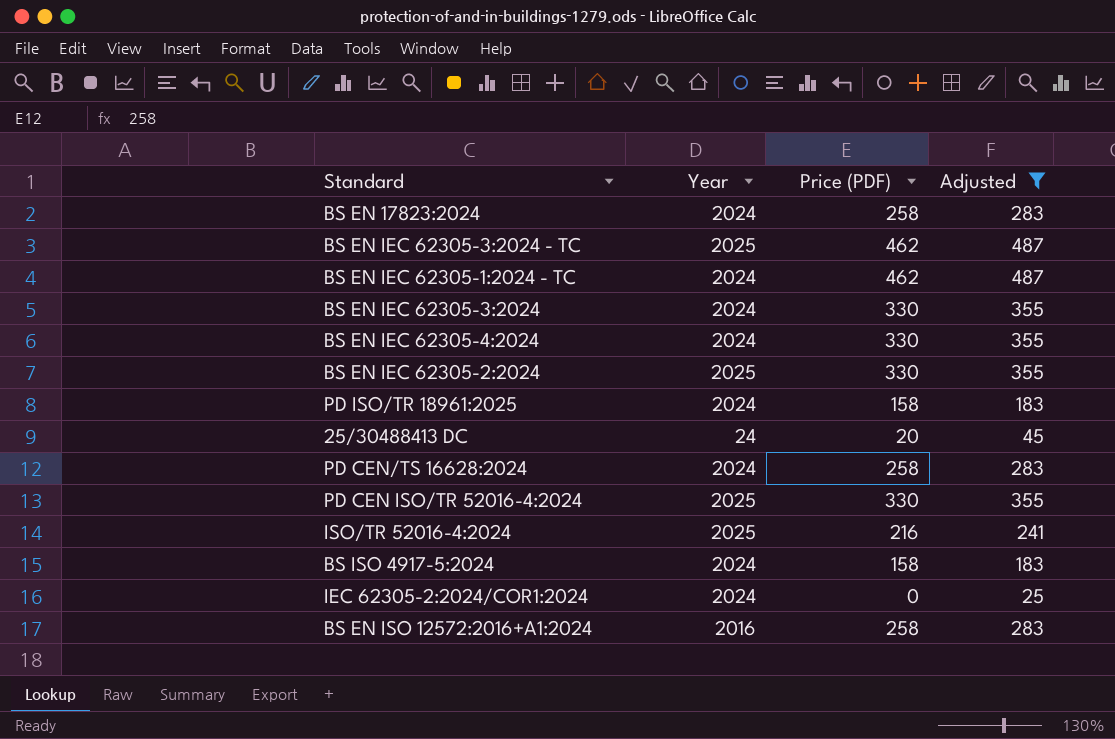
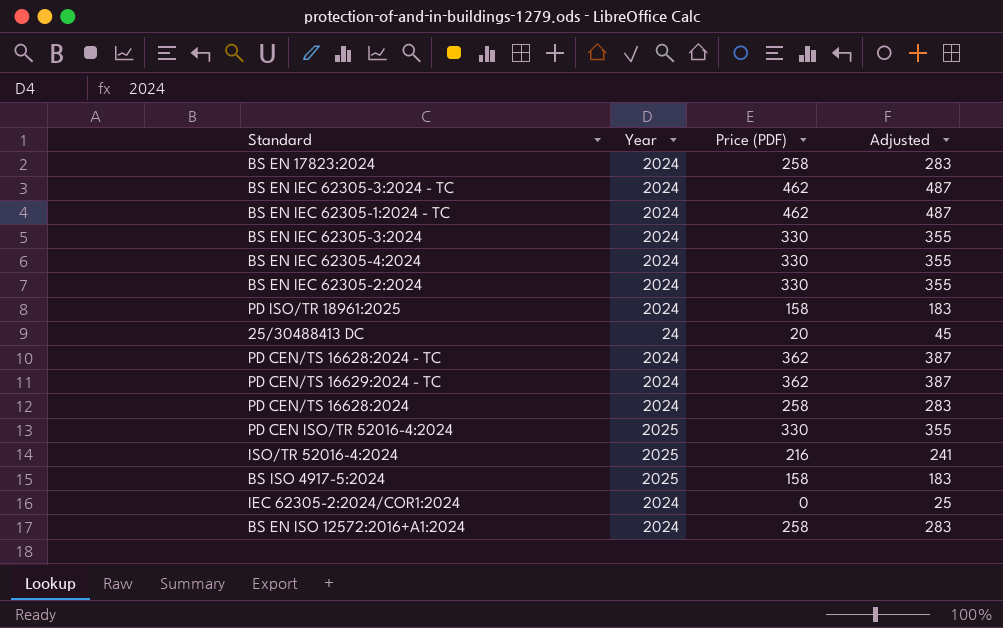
filter: Adjusted != 387 -> none
BS EN IEC 62305-3:2024 - TC | Year: 2025 -> 2024
BS EN IEC 62305-2:2024 | Year: 2025 -> 2024
BS ISO 4917-5:2024 | Year: 2024 -> 2025
BS EN ISO 12572:2016+A1:2024 | Year: 2016 -> 2024

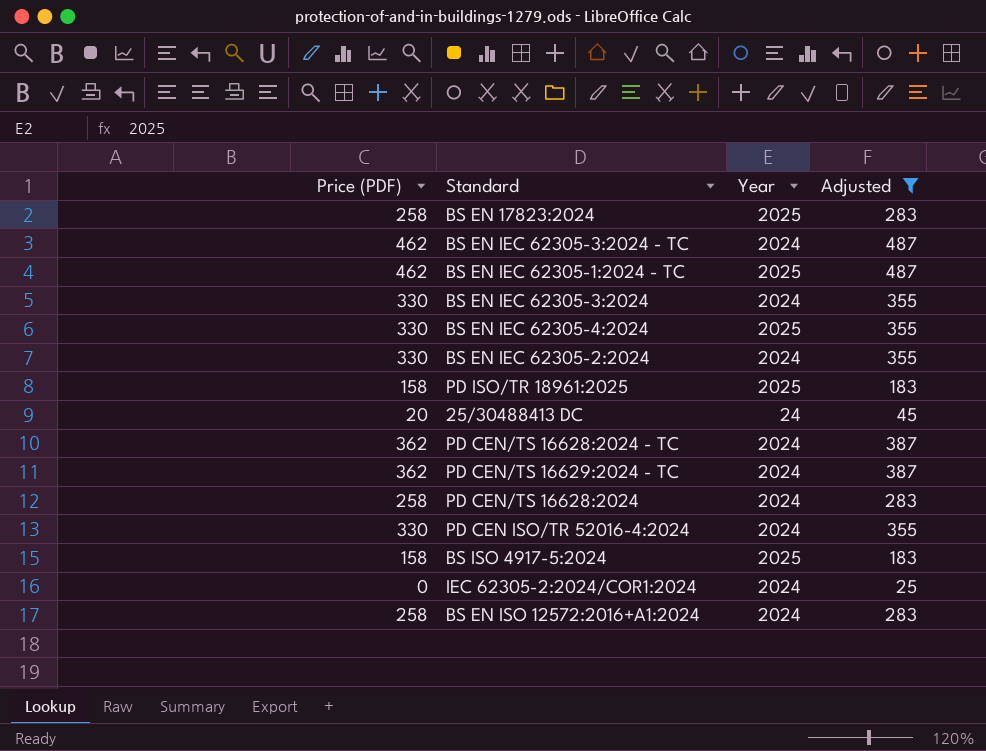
filter: none -> Adjusted != 241
column Price (PDF) | position: 3 -> 1
BS EN 17823:2024 | Year: 2024 -> 2025
BS EN IEC 62305-1:2024 - TC | Year: 2024 -> 2025
BS EN IEC 62305-4:2024 | Year: 2024 -> 2025
PD ISO/TR 18961:2025 | Year: 2024 -> 2025
PD CEN ISO/TR 52016-4:2024 | Year: 2025 -> 2024

